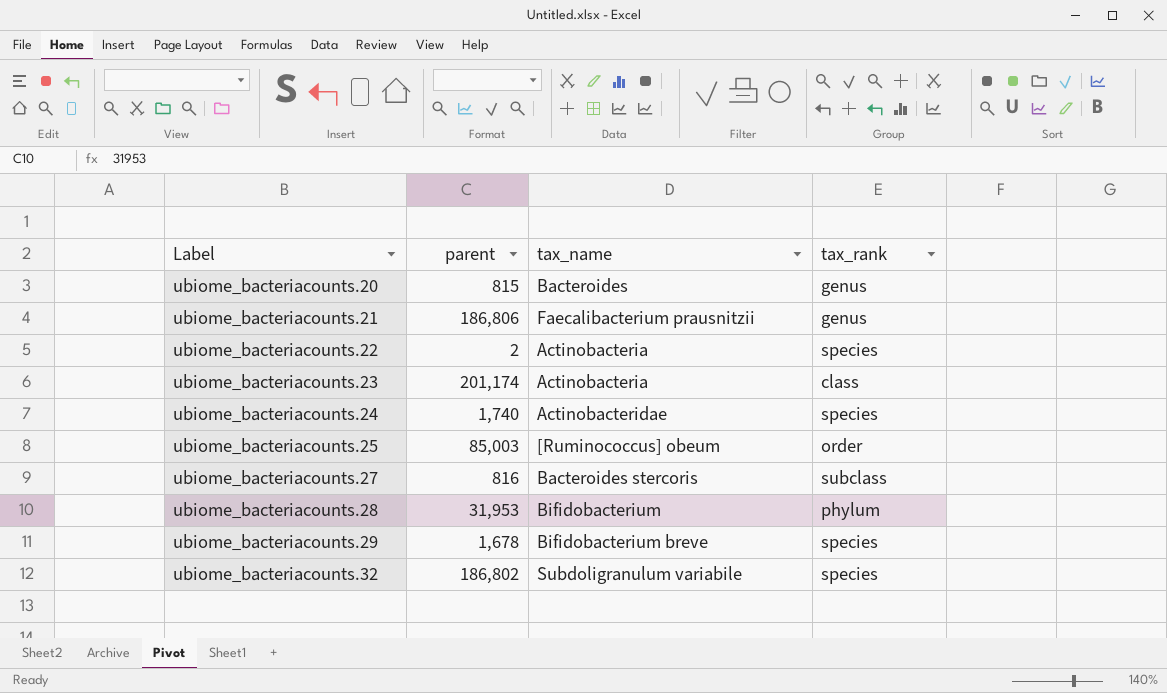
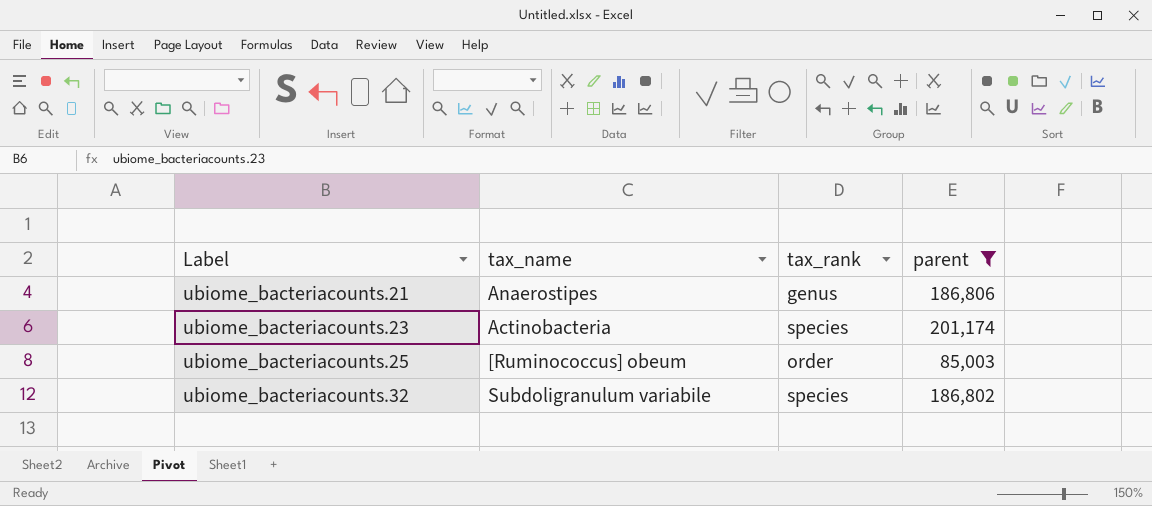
filter: none -> parent >= 85,003
column parent | position: 2 -> 4
ubiome_bacteriacounts.21 | tax_name: Faecalibacterium prausnitzii -> Anaerostipes
ubiome_bacteriacounts.23 | tax_rank: class -> species

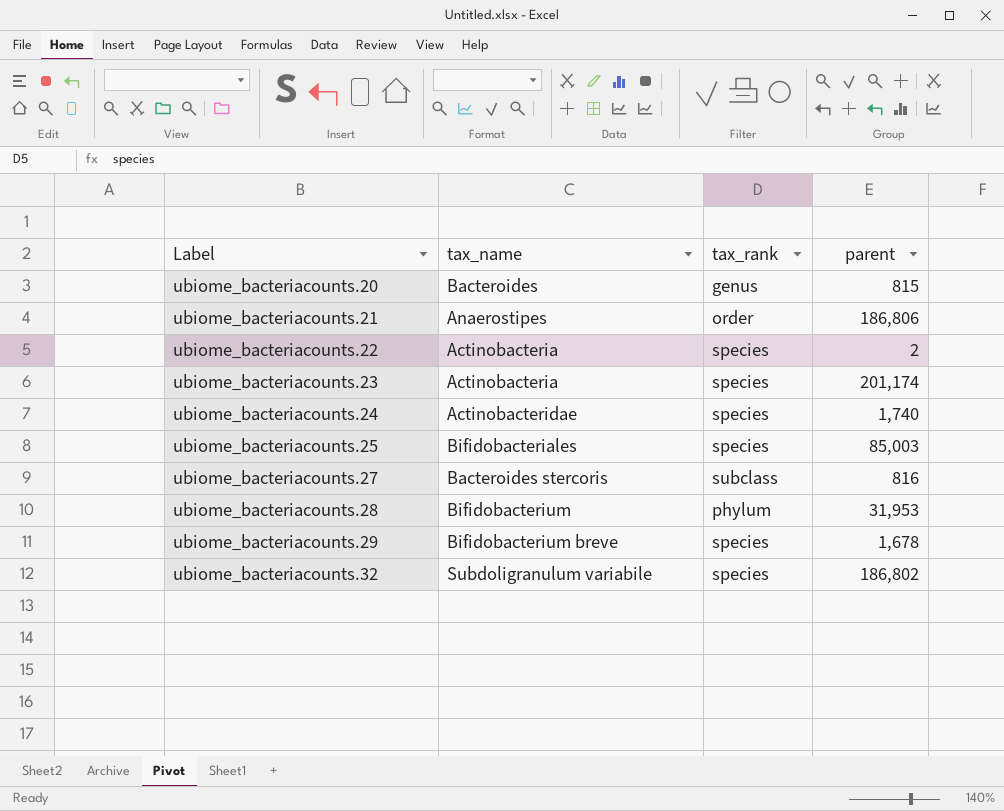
filter: parent >= 85,003 -> none
ubiome_bacteriacounts.21 | tax_rank: genus -> order
ubiome_bacteriacounts.25 | tax_name: [Ruminococcus] obeum -> Bifidobacteriales
ubiome_bacteriacounts.25 | tax_rank: order -> species

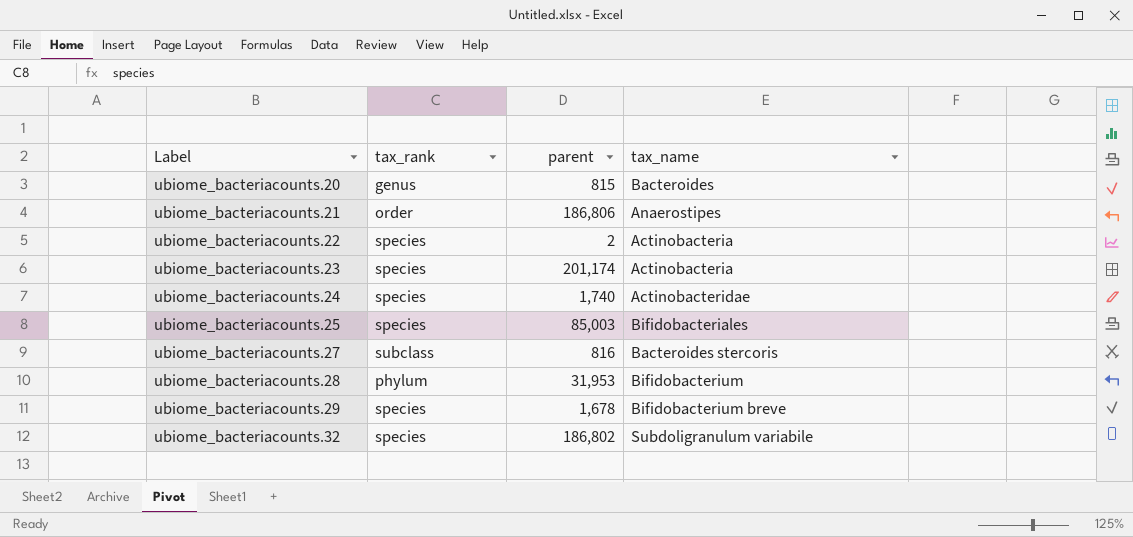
column tax_name | position: 2 -> 4

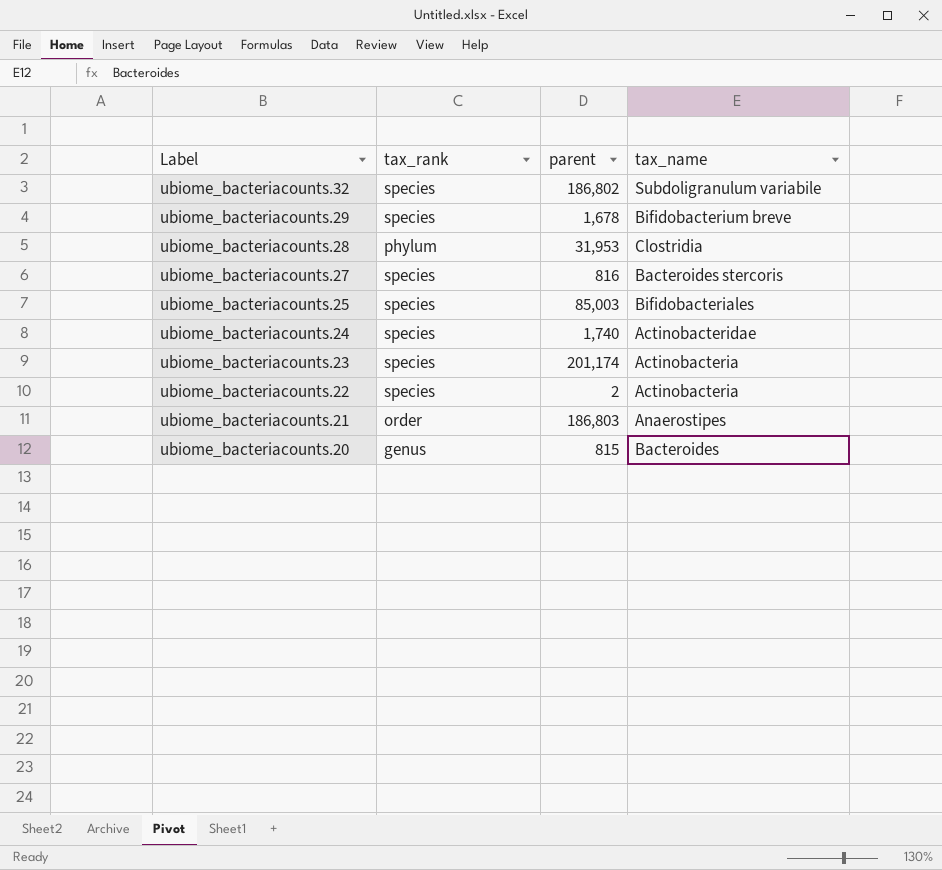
row order: Label ascending -> Label descending
ubiome_bacteriacounts.28 | tax_name: Bifidobacterium -> Clostridia
ubiome_bacteriacounts.27 | tax_rank: subclass -> species
ubiome_bacteriacounts.21 | parent: 186,806 -> 186,803

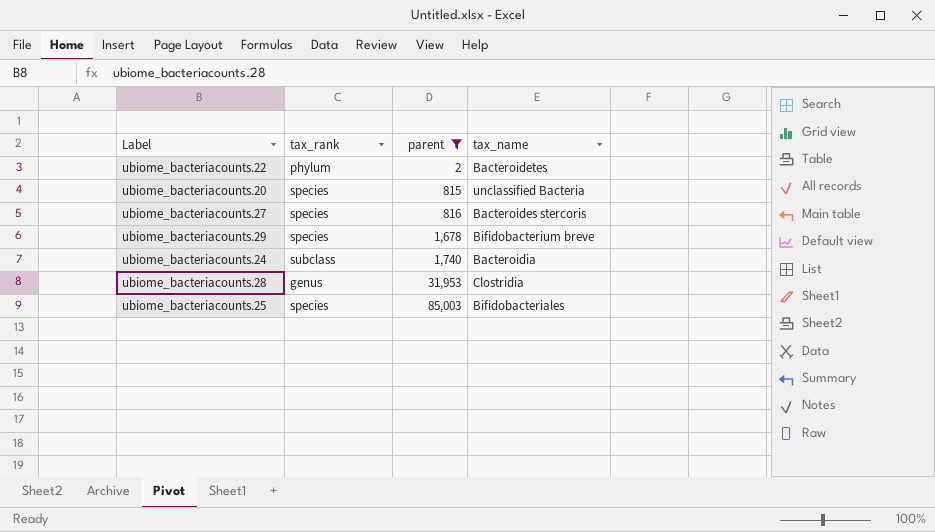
filter: none -> parent <= 85,003
row order: Label descending -> parent ascending
ubiome_bacteriacounts.22 | tax_rank: species -> phylum
ubiome_bacteriacounts.22 | tax_name: Actinobacteria -> Bacteroidetes
ubiome_bacteriacounts.20 | tax_rank: genus -> species
ubiome_bacteriacounts.20 | tax_name: Bacteroides -> unclassified Bacteria
ubiome_bacteriacounts.24 | tax_rank: species -> subclass
ubiome_bacteriacounts.24 | tax_name: Actinobacteridae -> Bacteroidia
ubiome_bacteriacounts.28 | tax_rank: phylum -> genus

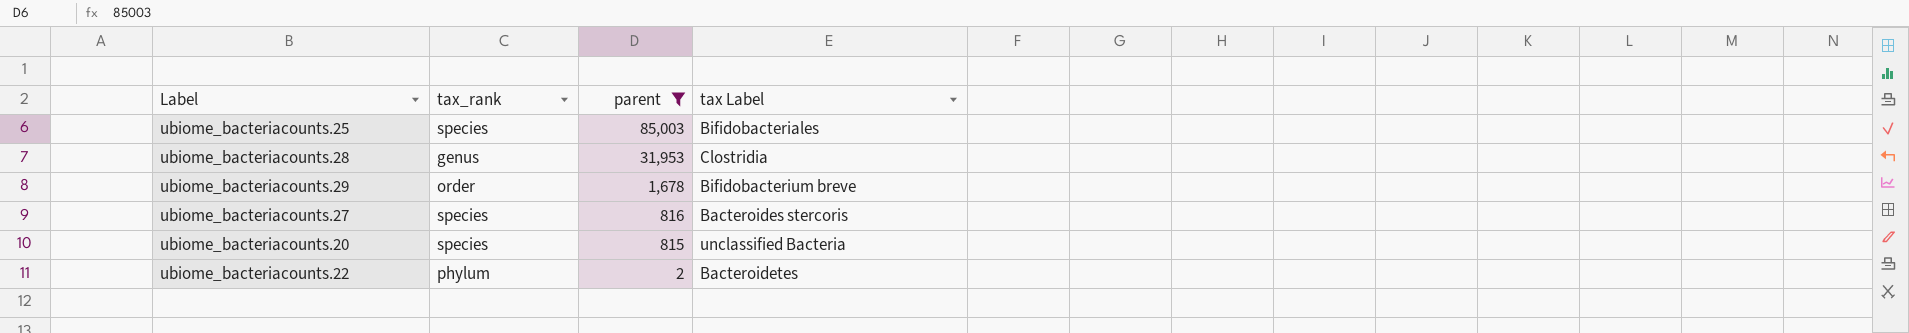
row order: parent ascending -> parent descending
column name: tax_name -> tax Label
row ubiome_bacteriacounts.24: subclass | 1,740 | Bacteroidia -> none
ubiome_bacteriacounts.29 | tax_rank: species -> order

